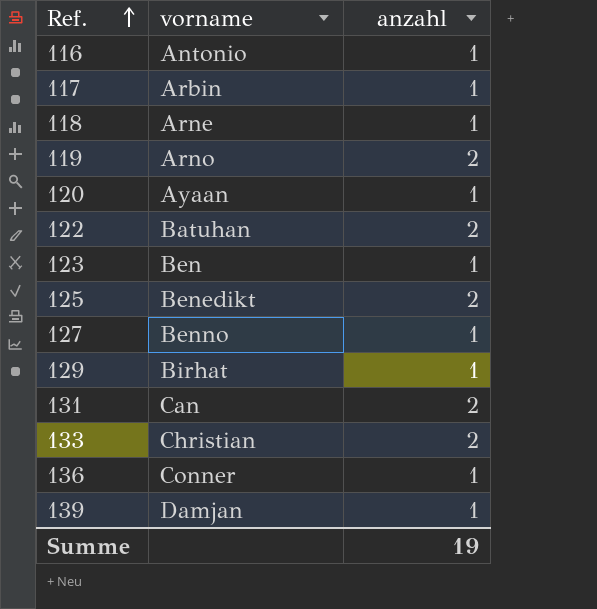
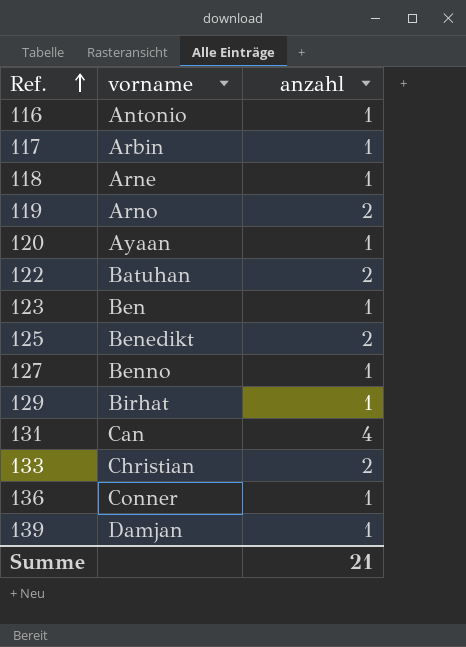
131 | anzahl: 2 -> 4
Summe | anzahl: 19 -> 21

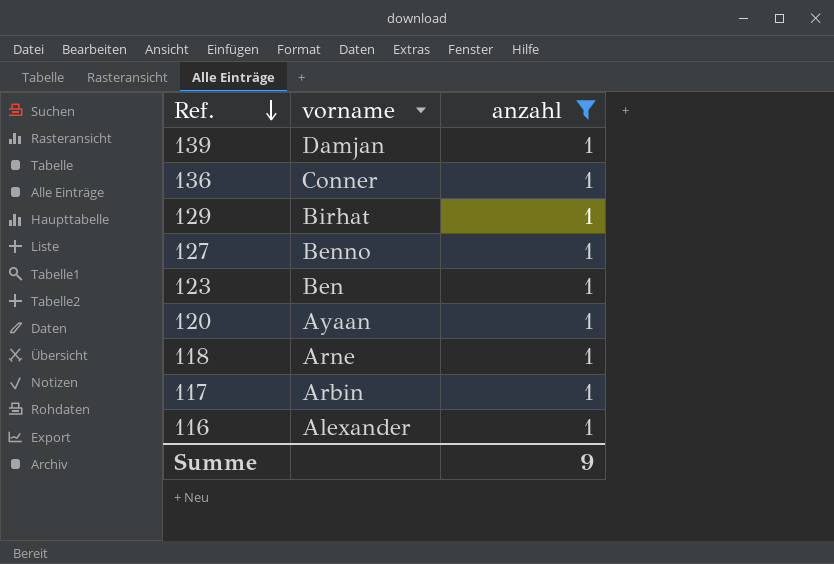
filter: none -> anzahl = 1
row order: Ref. ascending -> Ref. descending
116 | vorname: Antonio -> Alexander
Summe | anzahl: 21 -> 9

